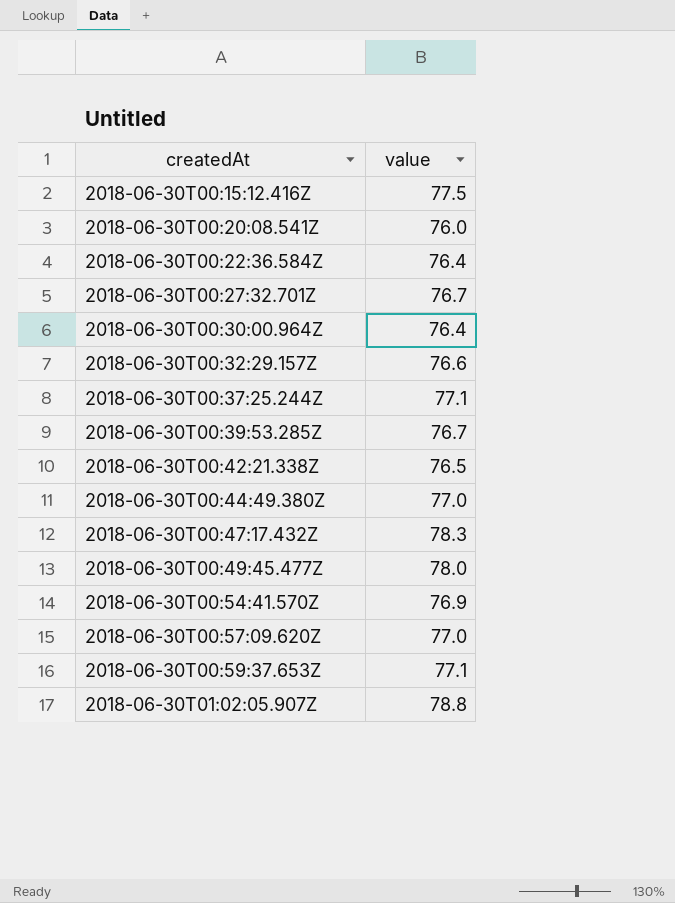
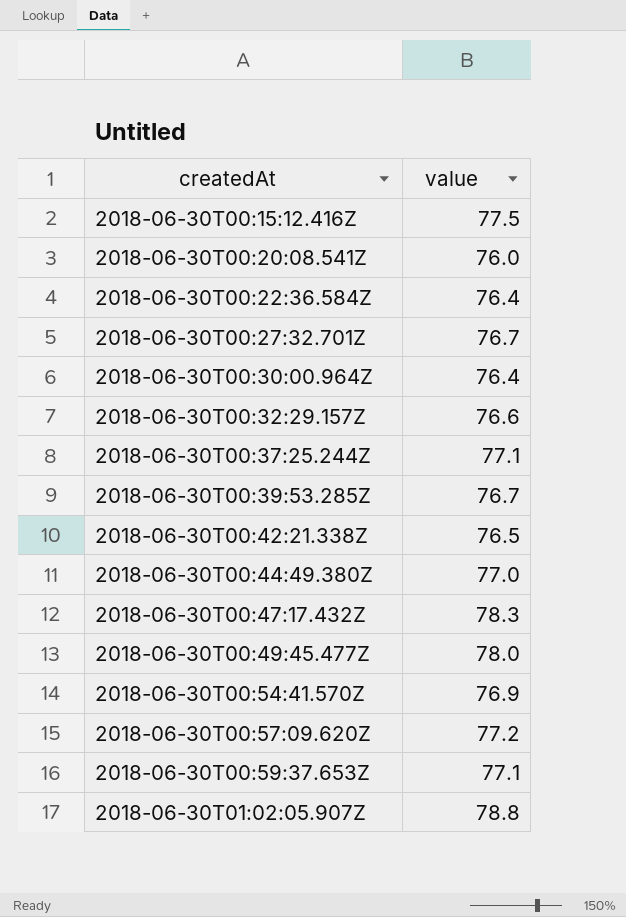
2018-06-30T00:57:09.620Z | value: 77.0 -> 77.2

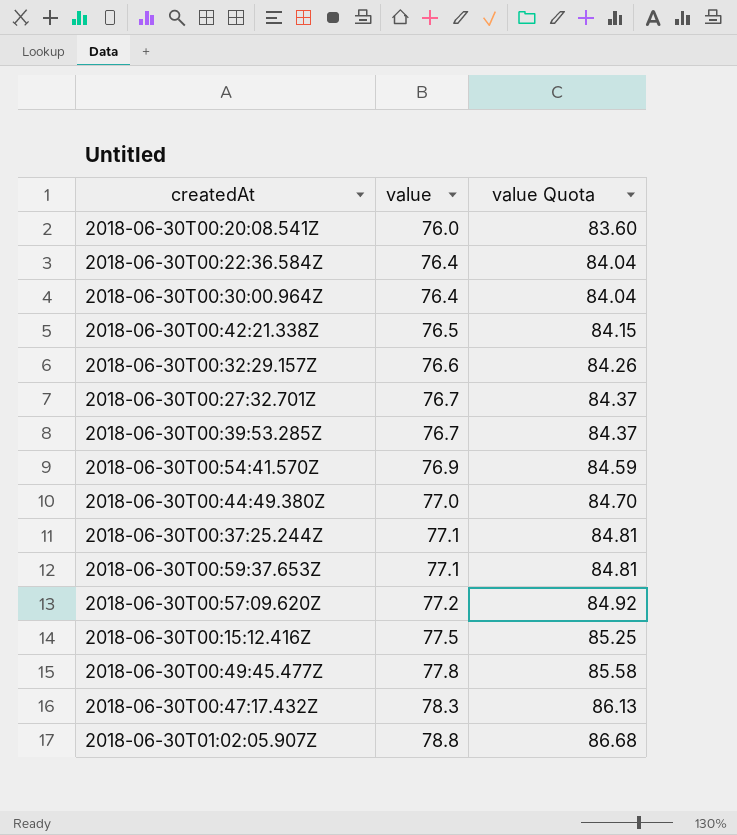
row order: createdAt ascending -> value ascending
column value Quota | formula: none -> [value] * 1.1
2018-06-30T00:49:45.477Z | value: 78.0 -> 77.8

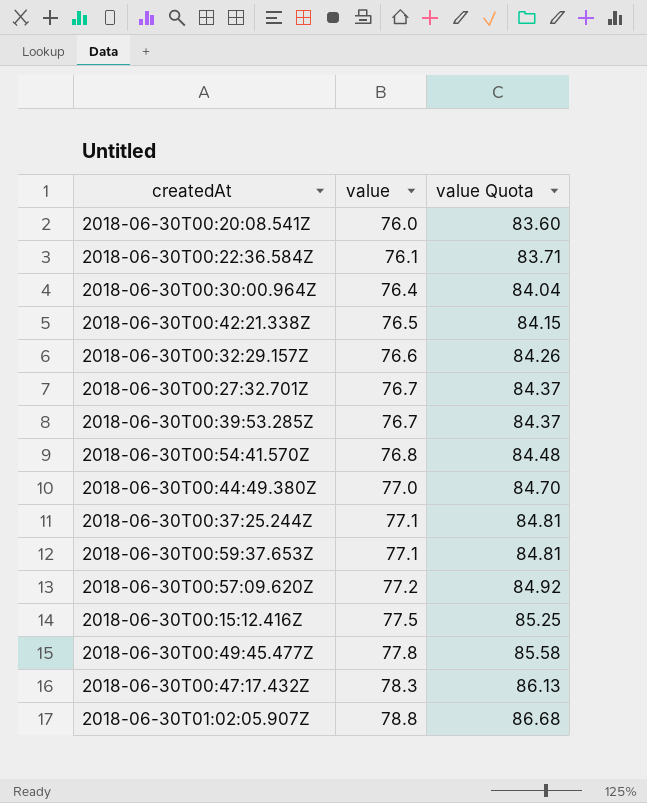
2018-06-30T00:22:36.584Z | value: 76.4 -> 76.1
2018-06-30T00:22:36.584Z | value Quota: 84.04 -> 83.71
2018-06-30T00:54:41.570Z | value: 76.9 -> 76.8
2018-06-30T00:54:41.570Z | value Quota: 84.59 -> 84.48

